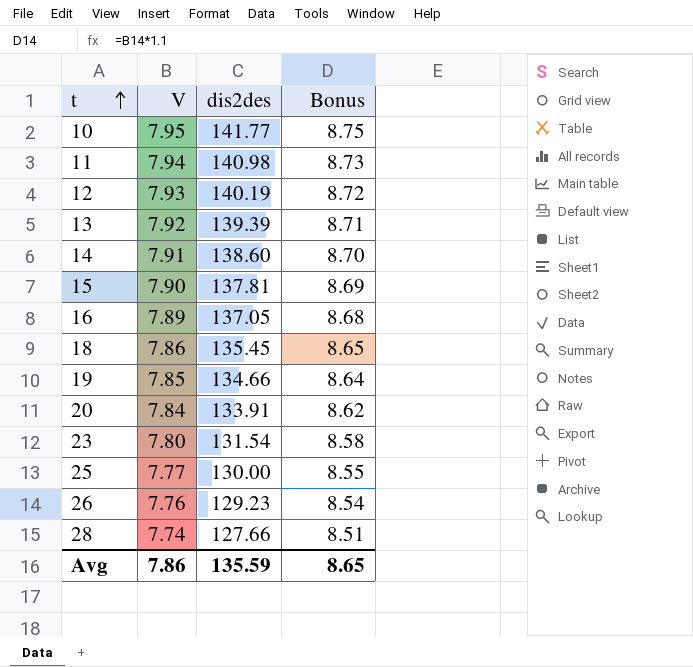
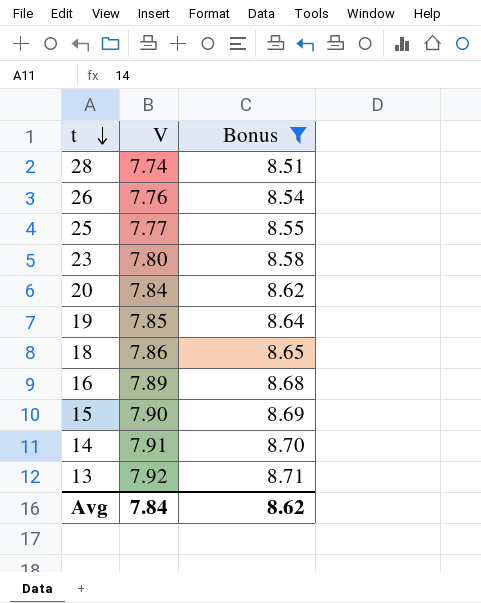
filter: none -> Bonus <= 8.71
row order: t ascending -> t descending
column dis2des | position: 3 -> none
Avg | V: 7.86 -> 7.84
Avg | Bonus: 8.65 -> 8.62

